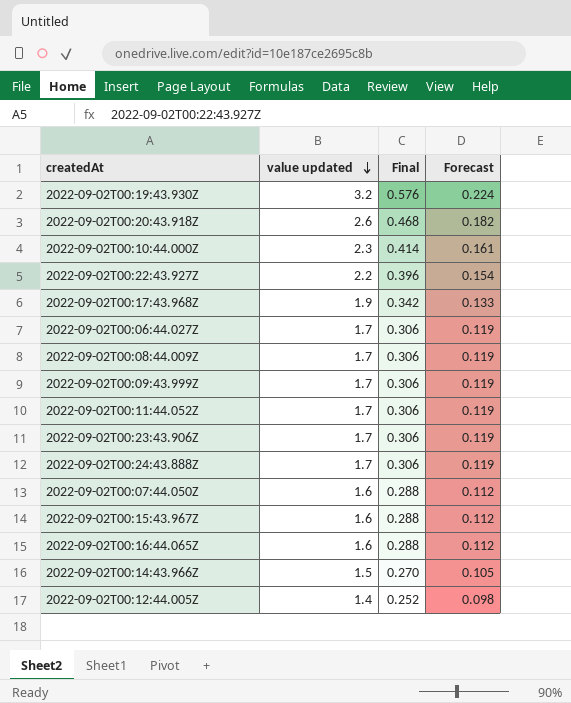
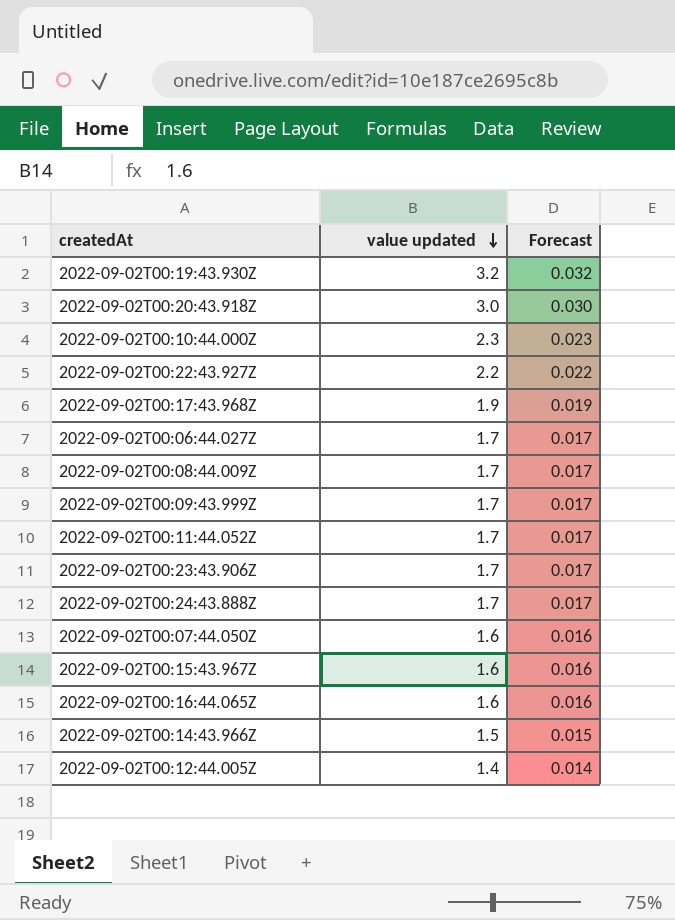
column Final | formula: [value updated] * 0.18 -> none
column Forecast | formula: [value updated] * 0.07 -> [value updated] * 0.01
2022-09-02T00:20:43.918Z | value updated: 2.6 -> 3.0

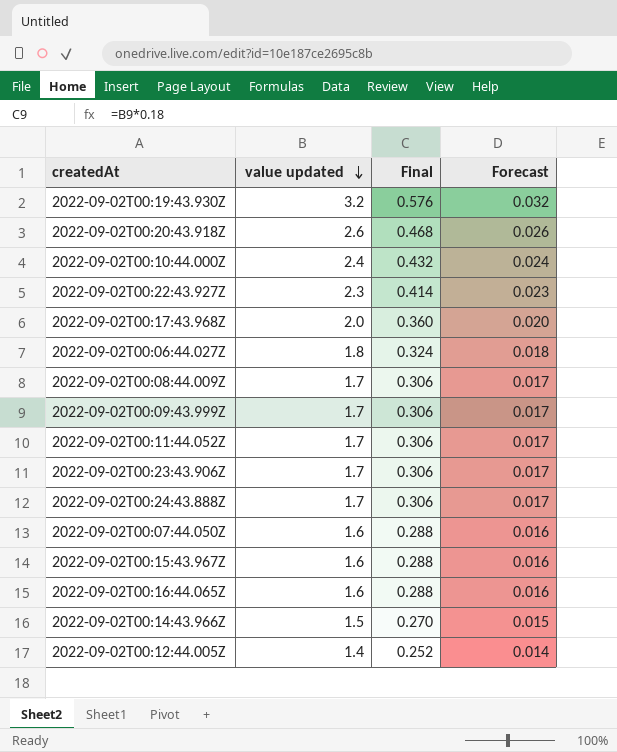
column Final | formula: none -> [value updated] * 0.18
2022-09-02T00:20:43.918Z | value updated: 3.0 -> 2.6
2022-09-02T00:20:43.918Z | Forecast: 0.030 -> 0.026
2022-09-02T00:10:44.000Z | value updated: 2.3 -> 2.4
2022-09-02T00:10:44.000Z | Forecast: 0.023 -> 0.024
2022-09-02T00:22:43.927Z | value updated: 2.2 -> 2.3
2022-09-02T00:22:43.927Z | Forecast: 0.022 -> 0.023
2022-09-02T00:17:43.968Z | value updated: 1.9 -> 2.0
2022-09-02T00:17:43.968Z | Forecast: 0.019 -> 0.020
2022-09-02T00:06:44.027Z | value updated: 1.7 -> 1.8
2022-09-02T00:06:44.027Z | Forecast: 0.017 -> 0.018

